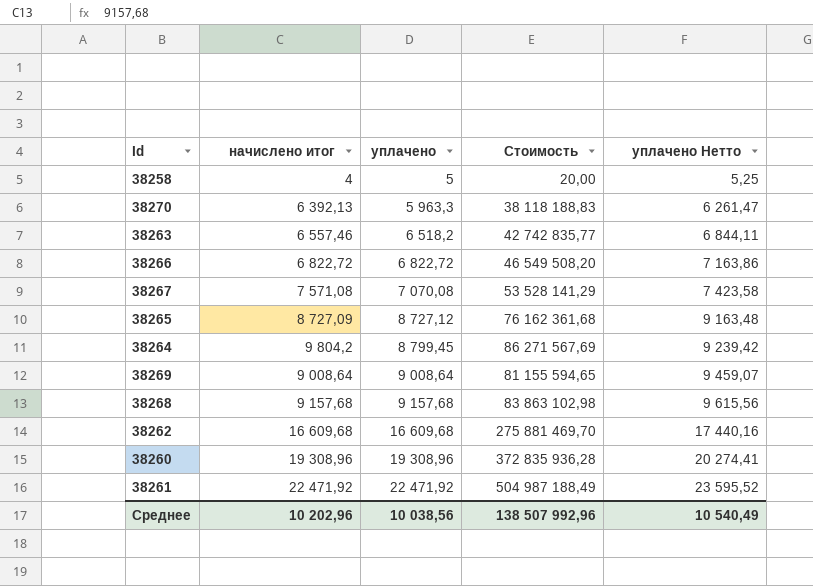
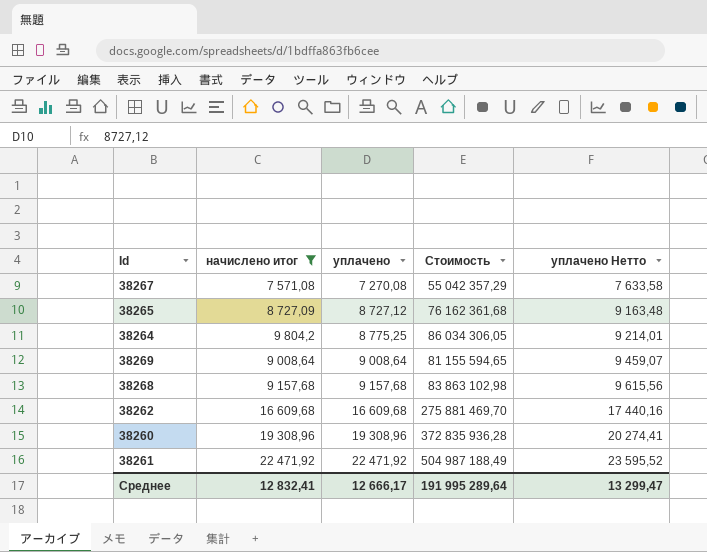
filter: none -> начислено итог >= 7 571,08
38267 | уплачено: 7 070,08 -> 7 270,08
38267 | Стоимость: 53 528 141,29 -> 55 042 357,29
38267 | уплачено Нетто: 7 423,58 -> 7 633,58
38264 | уплачено: 8 799,45 -> 8 775,25
38264 | Стоимость: 86 271 567,69 -> 86 034 306,05
38264 | уплачено Нетто: 9 239,42 -> 9 214,01
Среднее | начислено итог: 10 202,96 -> 12 832,41
Среднее | уплачено: 10 038,56 -> 12 666,17
Среднее | Стоимость: 138 507 992,96 -> 191 995 289,64
Среднее | уплачено Нетто: 10 540,49 -> 13 299,47

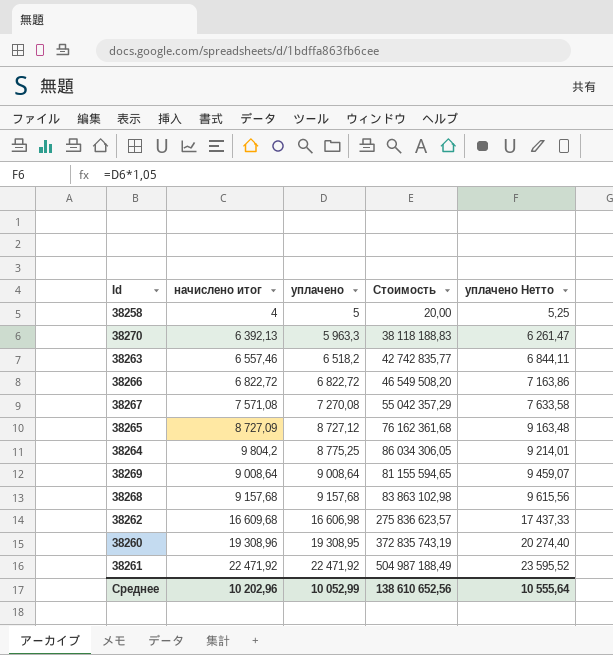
filter: начислено итог >= 7 571,08 -> none
38262 | уплачено: 16 609,68 -> 16 606,98
38262 | Стоимость: 275 881 469,70 -> 275 836 623,57
38262 | уплачено Нетто: 17 440,16 -> 17 437,33
38260 | уплачено: 19 308,96 -> 19 308,95
38260 | Стоимость: 372 835 936,28 -> 372 835 743,19
38260 | уплачено Нетто: 20 274,41 -> 20 274,40
Среднее | начислено итог: 12 832,41 -> 10 202,96
Среднее | уплачено: 12 666,17 -> 10 052,99
Среднее | Стоимость: 191 995 289,64 -> 138 610 652,56
Среднее | уплачено Нетто: 13 299,47 -> 10 555,64

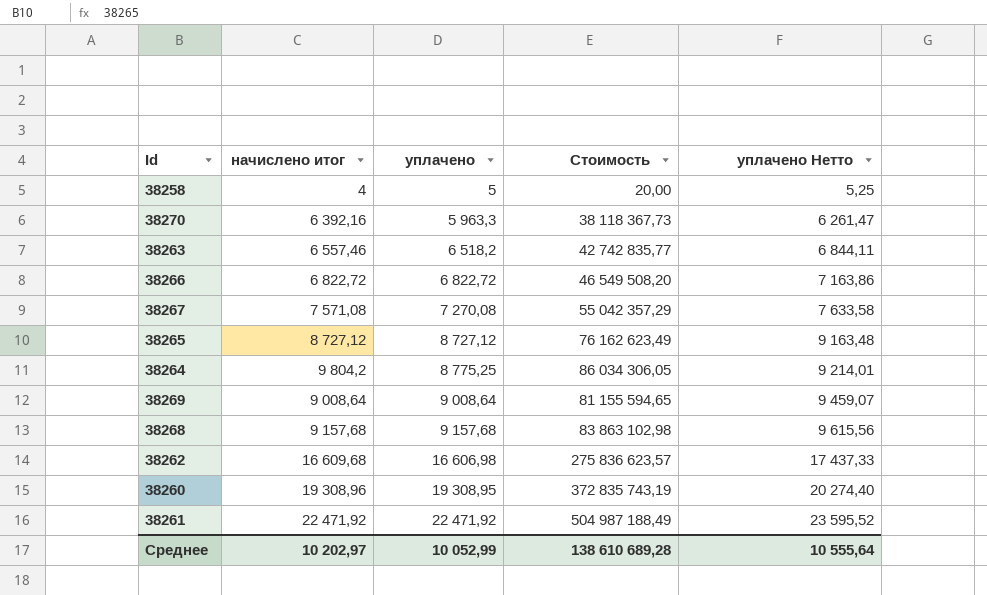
38270 | начислено итог: 6 392,13 -> 6 392,16
38270 | Стоимость: 38 118 188,83 -> 38 118 367,73
38265 | начислено итог: 8 727,09 -> 8 727,12
38265 | Стоимость: 76 162 361,68 -> 76 162 623,49
Среднее | начислено итог: 10 202,96 -> 10 202,97
Среднее | Стоимость: 138 610 652,56 -> 138 610 689,28

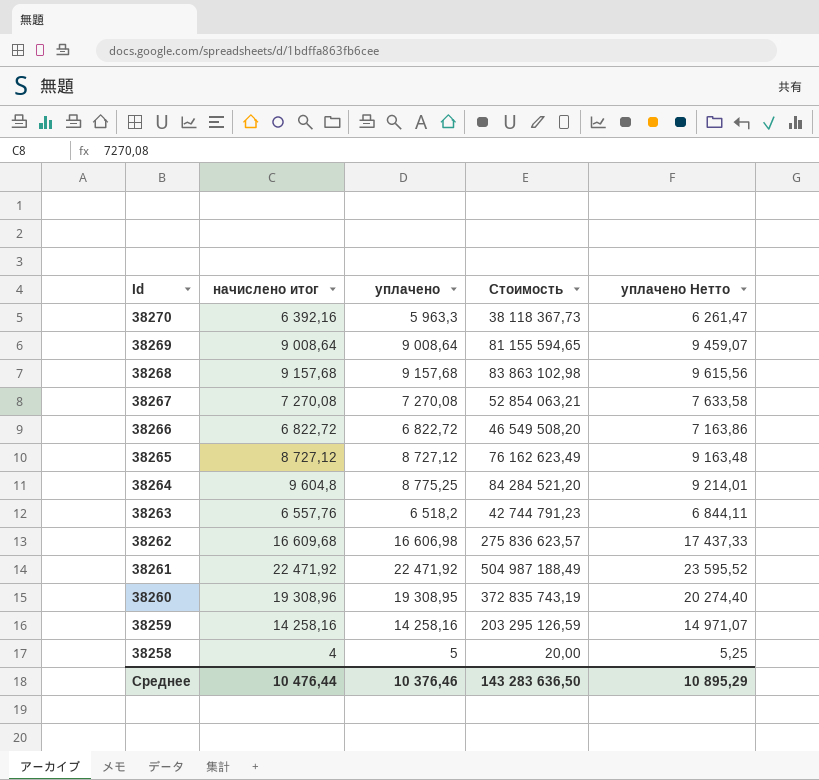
row order: уплачено ascending -> Id descending
38267 | начислено итог: 7 571,08 -> 7 270,08
38267 | Стоимость: 55 042 357,29 -> 52 854 063,21
38264 | начислено итог: 9 804,2 -> 9 604,8
38264 | Стоимость: 86 034 306,05 -> 84 284 521,20
38263 | начислено итог: 6 557,46 -> 6 557,76
38263 | Стоимость: 42 742 835,77 -> 42 744 791,23
row 38259: none -> 14 258,16 | 14 258,16 | 203 295 126,59 | 14 971,07
Среднее | начислено итог: 10 202,97 -> 10 476,44
Среднее | уплачено: 10 052,99 -> 10 376,46
Среднее | Стоимость: 138 610 689,28 -> 143 283 636,50
Среднее | уплачено Нетто: 10 555,64 -> 10 895,29

